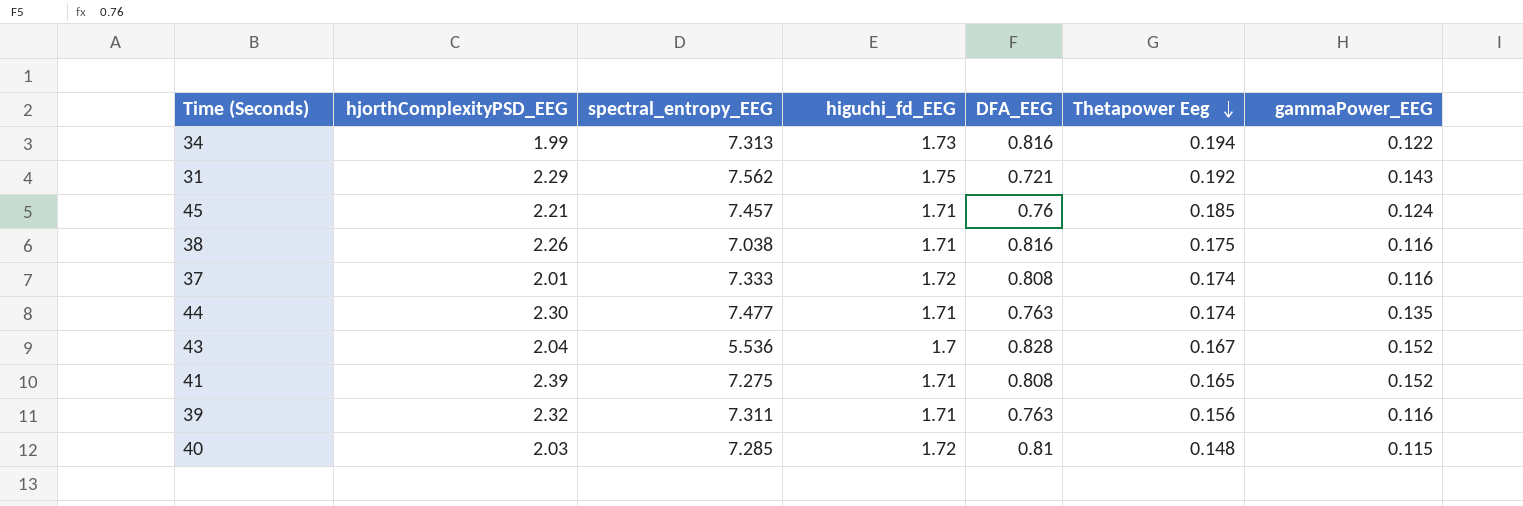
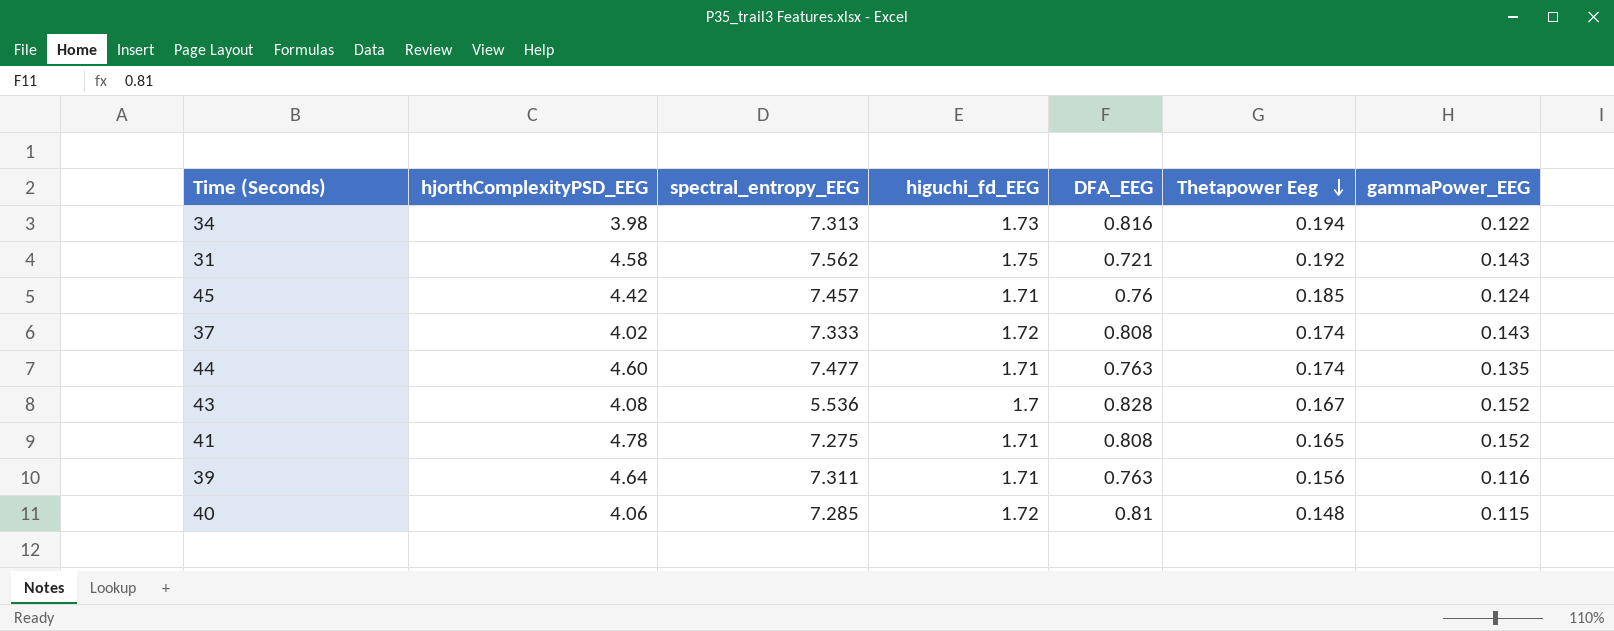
row 38: 2.26 | 7.038 | 1.71 | 0.816 | 0.175 | 0.116 -> none
34 | hjorthComplexityPSD_EEG: 1.99 -> 3.98
31 | hjorthComplexityPSD_EEG: 2.29 -> 4.58
45 | hjorthComplexityPSD_EEG: 2.21 -> 4.42
37 | hjorthComplexityPSD_EEG: 2.01 -> 4.02
37 | gammaPower_EEG: 0.116 -> 0.143
44 | hjorthComplexityPSD_EEG: 2.30 -> 4.60
43 | hjorthComplexityPSD_EEG: 2.04 -> 4.08
41 | hjorthComplexityPSD_EEG: 2.39 -> 4.78
39 | hjorthComplexityPSD_EEG: 2.32 -> 4.64
40 | hjorthComplexityPSD_EEG: 2.03 -> 4.06

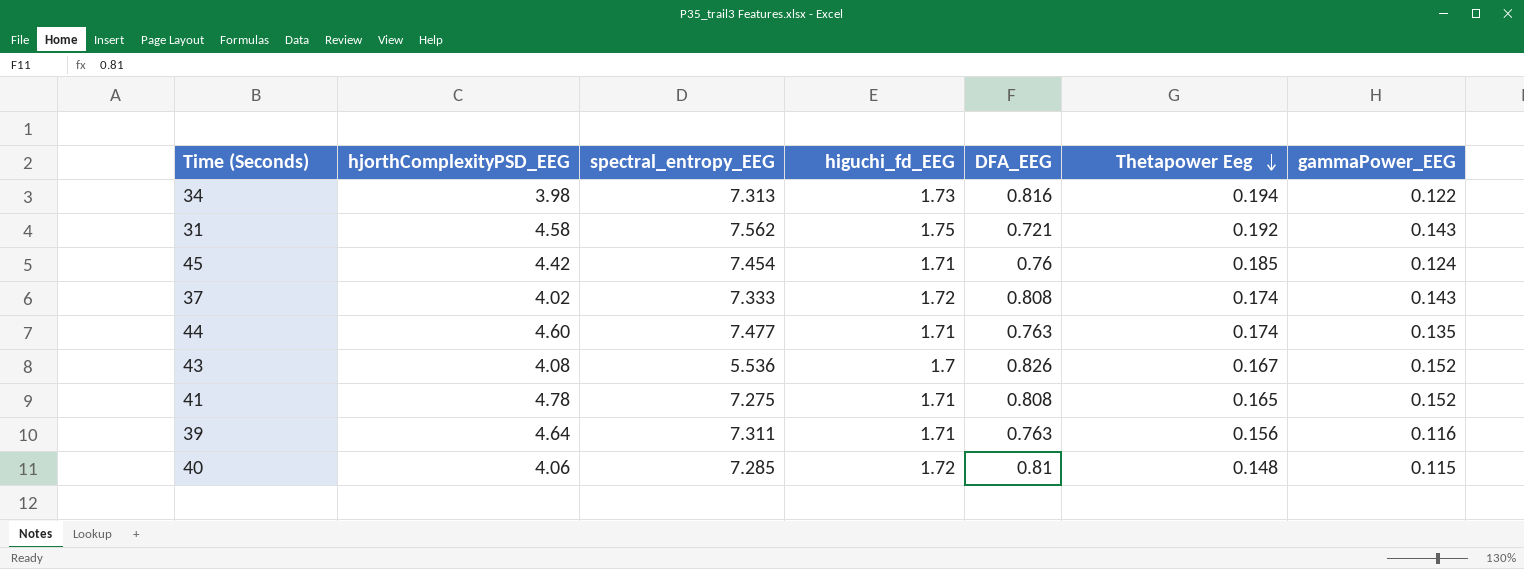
45 | spectral_entropy_EEG: 7.457 -> 7.454
43 | DFA_EEG: 0.828 -> 0.826

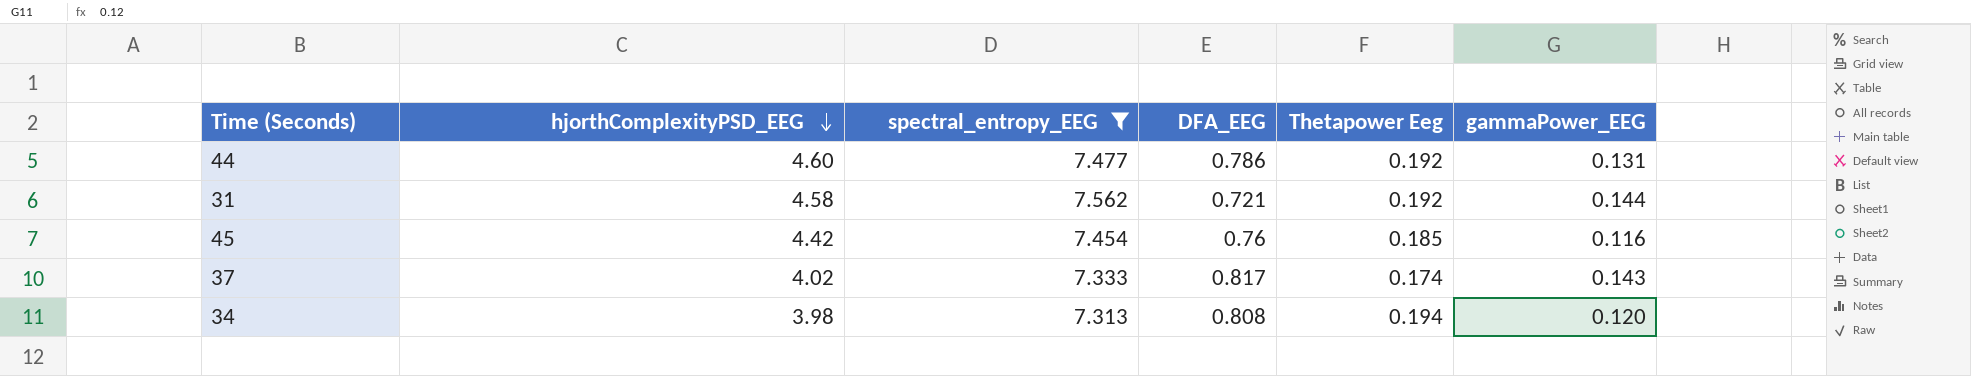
filter: none -> spectral_entropy_EEG >= 7.313
row order: Thetapower Eeg descending -> hjorthComplexityPSD_EEG descending
column higuchi_fd_EEG | position: 4 -> none
44 | DFA_EEG: 0.763 -> 0.786
44 | Thetapower Eeg: 0.174 -> 0.192
44 | gammaPower_EEG: 0.135 -> 0.131
31 | gammaPower_EEG: 0.143 -> 0.144
45 | gammaPower_EEG: 0.124 -> 0.116
37 | DFA_EEG: 0.808 -> 0.817
34 | DFA_EEG: 0.816 -> 0.808
34 | gammaPower_EEG: 0.122 -> 0.120

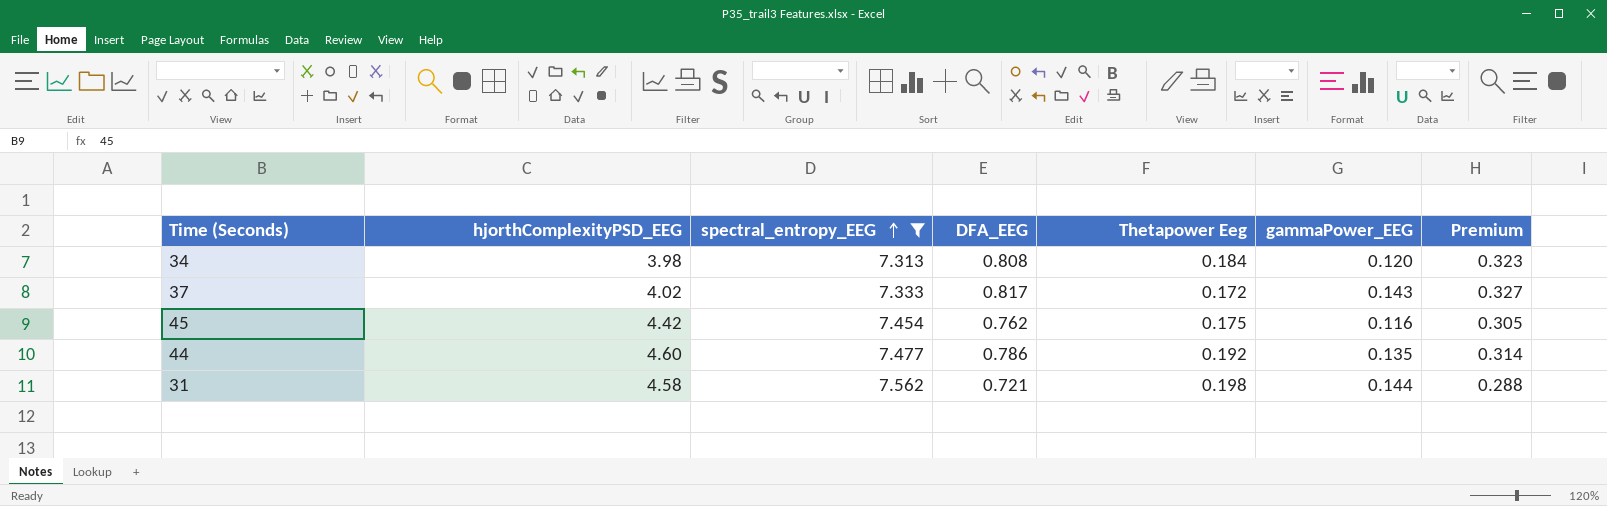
row order: hjorthComplexityPSD_EEG descending -> spectral_entropy_EEG ascending
column Premium | formula: none -> [DFA_EEG] * 0.4
34 | Thetapower Eeg: 0.194 -> 0.184
37 | Thetapower Eeg: 0.174 -> 0.172
45 | DFA_EEG: 0.76 -> 0.762
45 | Thetapower Eeg: 0.185 -> 0.175
44 | gammaPower_EEG: 0.131 -> 0.135
31 | Thetapower Eeg: 0.192 -> 0.198

